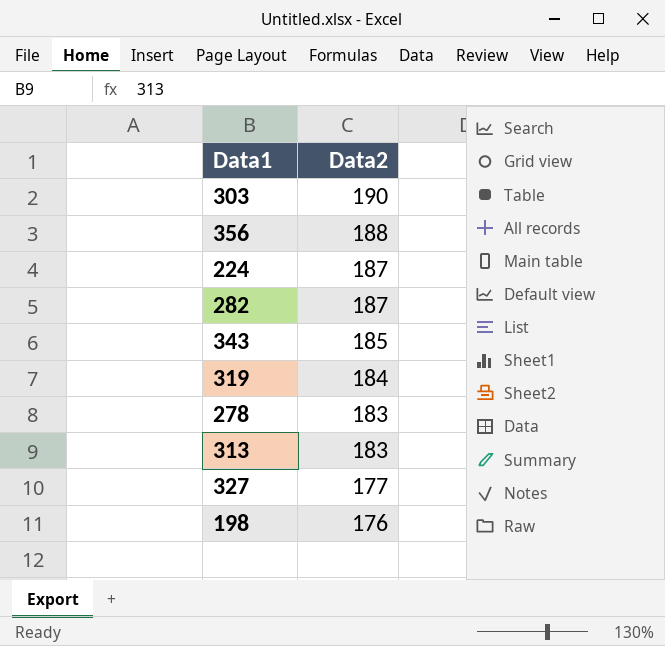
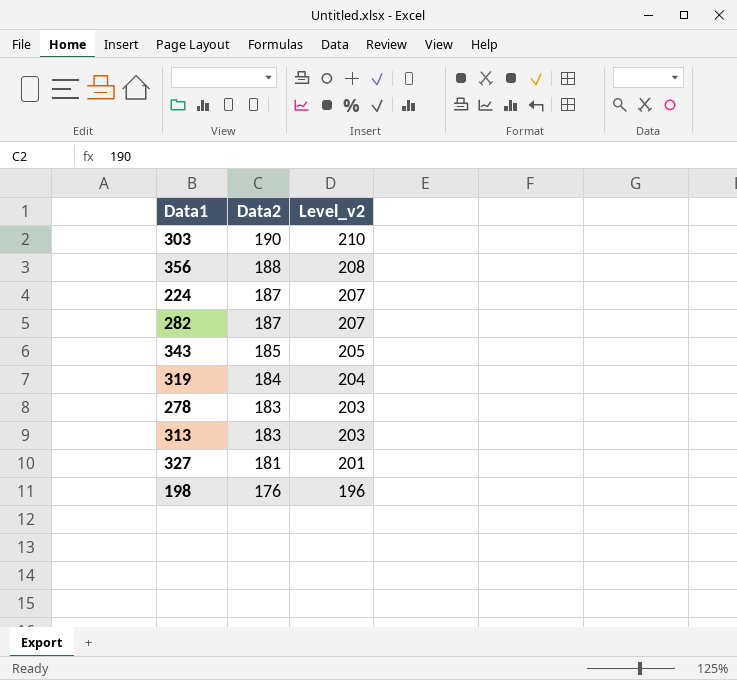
column Level_v2 | formula: none -> [Data2] + 20
327 | Data2: 177 -> 181

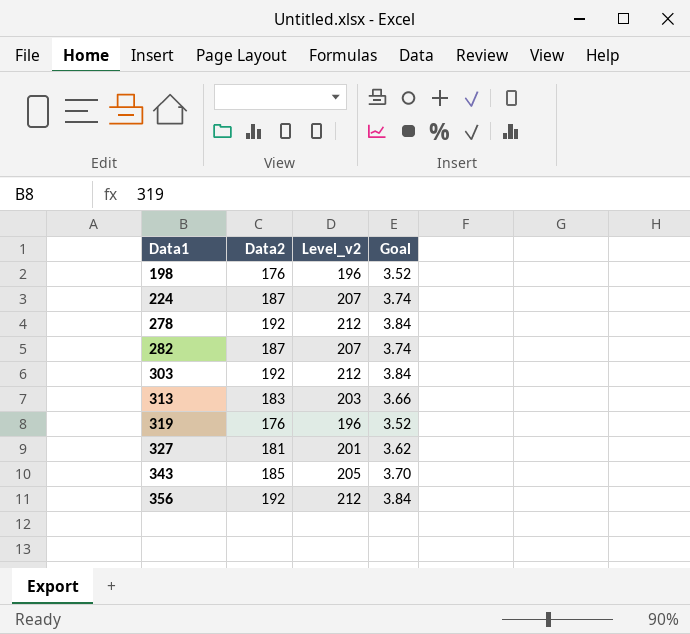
row order: Data2 descending -> Data1 ascending
column Goal | formula: none -> [Data2] * 0.02
278 | Data2: 183 -> 192
278 | Level_v2: 203 -> 212
303 | Data2: 190 -> 192
303 | Level_v2: 210 -> 212
319 | Data2: 184 -> 176
319 | Level_v2: 204 -> 196
356 | Data2: 188 -> 192
356 | Level_v2: 208 -> 212

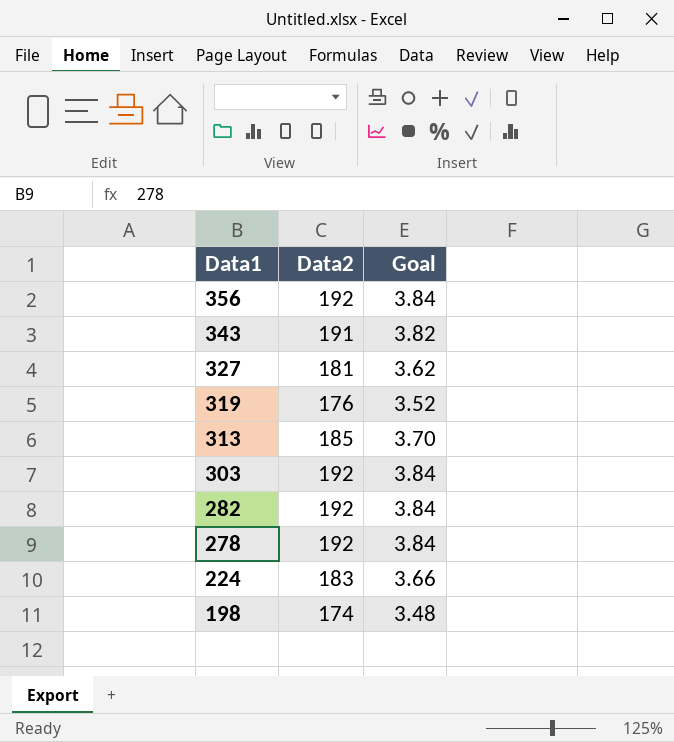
row order: Data1 ascending -> Data1 descending
column Level_v2 | formula: [Data2] + 20 -> none
343 | Data2: 185 -> 191
343 | Goal: 3.70 -> 3.82
313 | Data2: 183 -> 185
313 | Goal: 3.66 -> 3.70
282 | Data2: 187 -> 192
282 | Goal: 3.74 -> 3.84
224 | Data2: 187 -> 183
224 | Goal: 3.74 -> 3.66
198 | Data2: 176 -> 174
198 | Goal: 3.52 -> 3.48

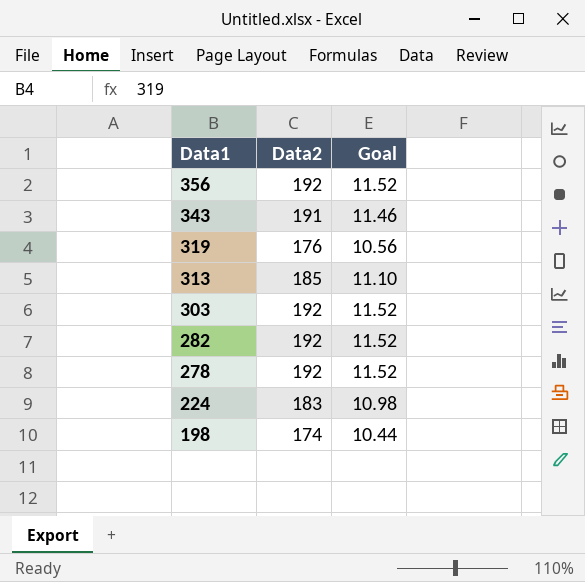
column Goal | formula: [Data2] * 0.02 -> [Data2] * 0.06
row 327: 181 | 3.62 -> none

